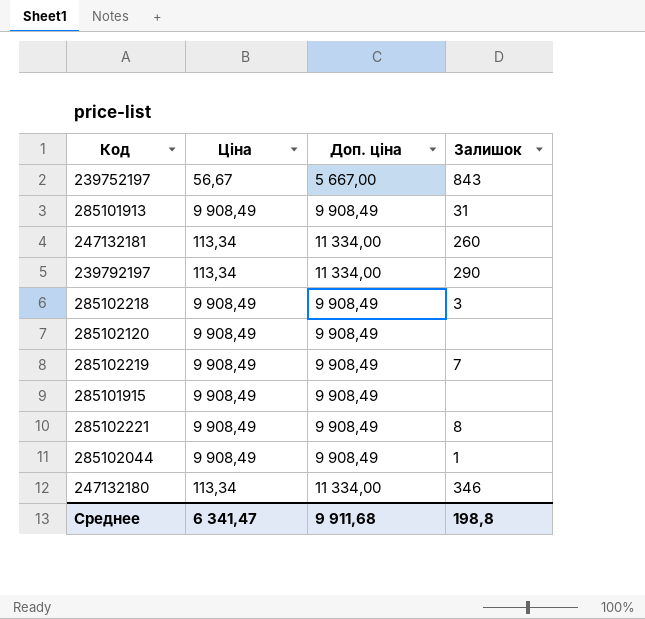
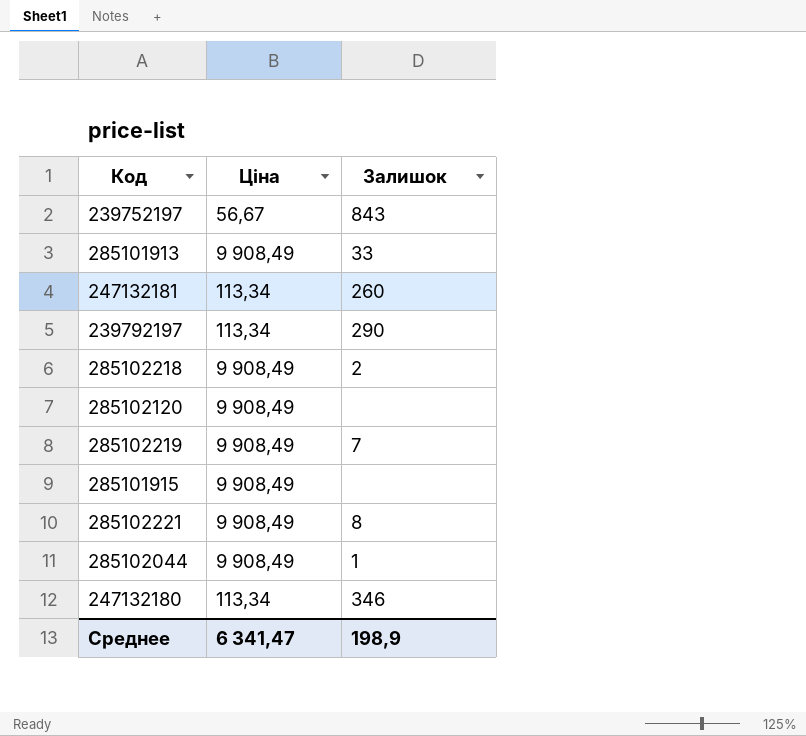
column Доп. ціна | position: 3 -> none
285101913 | Залишок: 31 -> 33
285102218 | Залишок: 3 -> 2
Среднее | Залишок: 198,8 -> 198,9

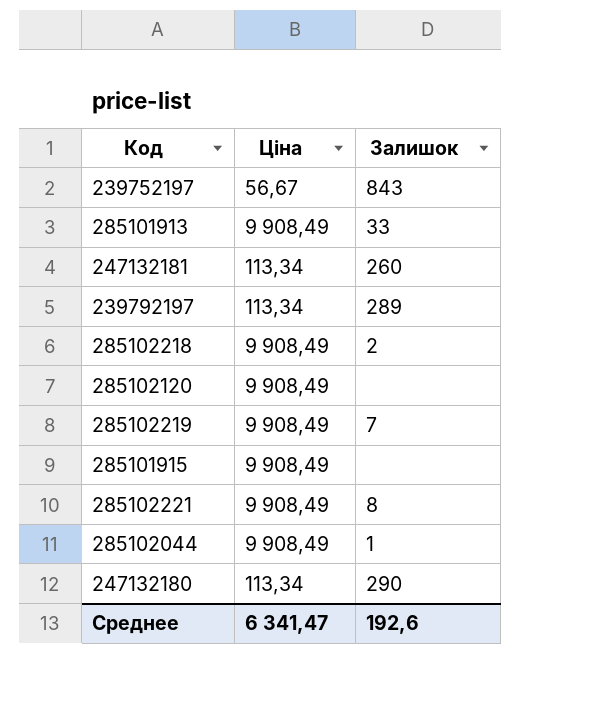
239792197 | Залишок: 290 -> 289
247132180 | Залишок: 346 -> 290
Среднее | Залишок: 198,9 -> 192,6

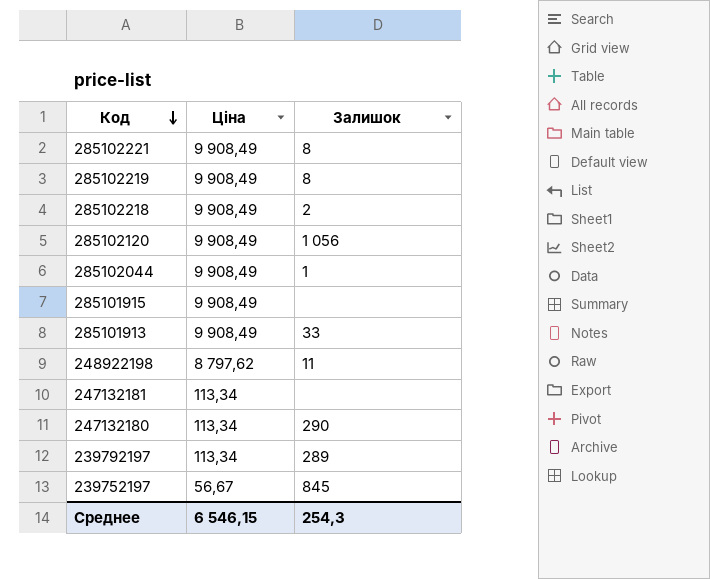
row order: none -> Код descending
285102219 | Залишок: 7 -> 8
285102120 | Залишок: none -> 1 056
row 248922198: none -> 8 797,62 | 11
247132181 | Залишок: 260 -> none
239752197 | Залишок: 843 -> 845
Среднее | Ціна: 6 341,47 -> 6 546,15
Среднее | Залишок: 192,6 -> 254,3

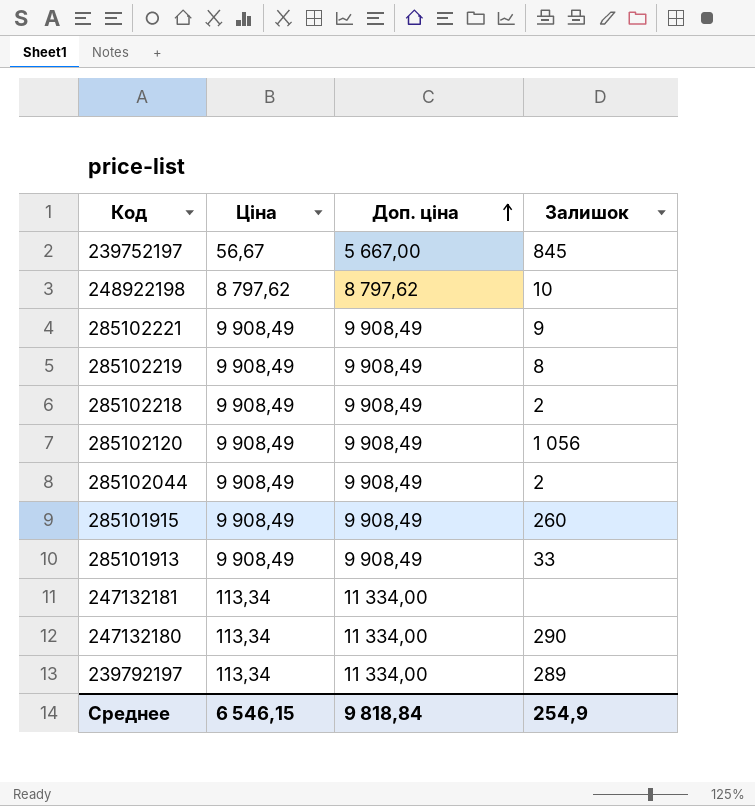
row order: Код descending -> Доп. ціна ascending
column Доп. ціна | position: none -> 3
248922198 | Залишок: 11 -> 10
285102221 | Залишок: 8 -> 9
285102044 | Залишок: 1 -> 2
285101915 | Залишок: none -> 260
Среднее | Залишок: 254,3 -> 254,9

